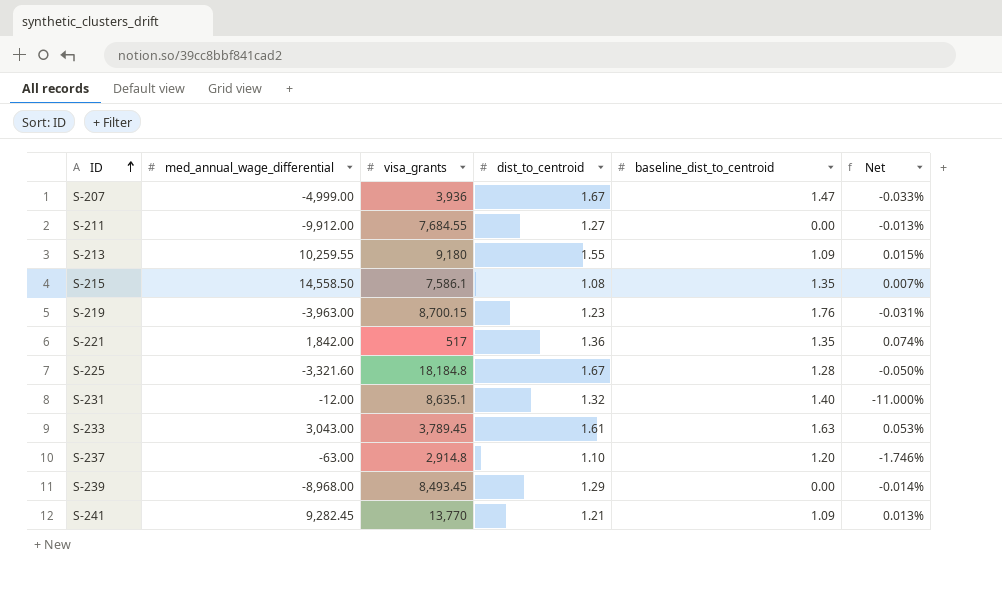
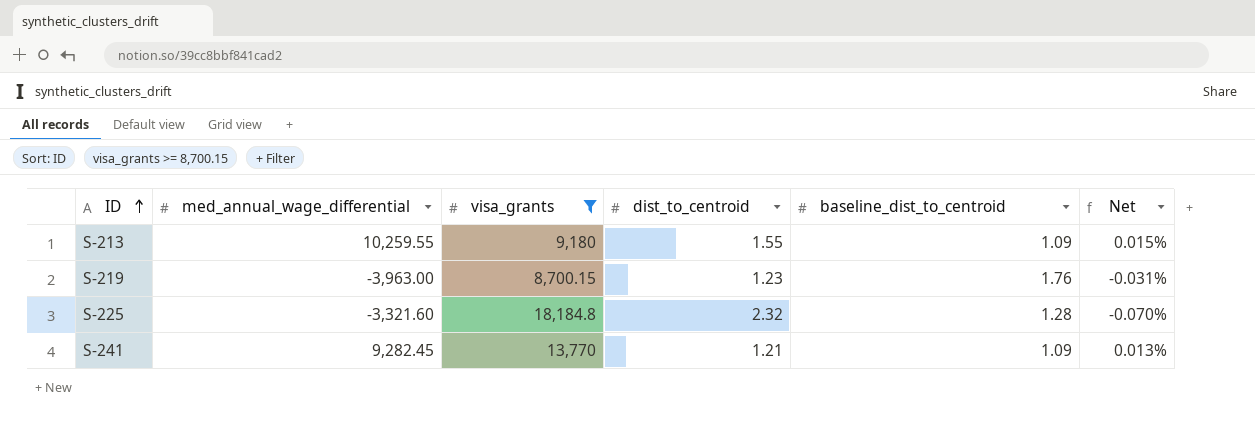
filter: none -> visa_grants >= 8,700.15
S-225 | dist_to_centroid: 1.67 -> 2.32
S-225 | Net: -0.050% -> -0.070%

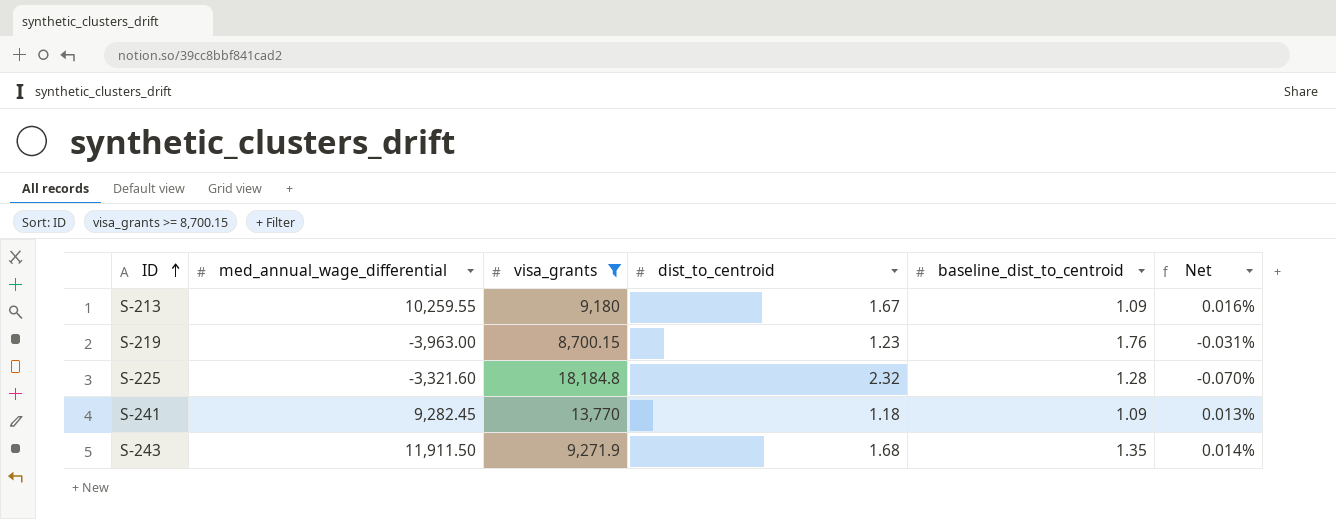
S-213 | dist_to_centroid: 1.55 -> 1.67
S-213 | Net: 0.015% -> 0.016%
S-241 | dist_to_centroid: 1.21 -> 1.18
row S-243: none -> 11,911.50 | 9,271.9 | 1.68 | 1.35 | 0.014%

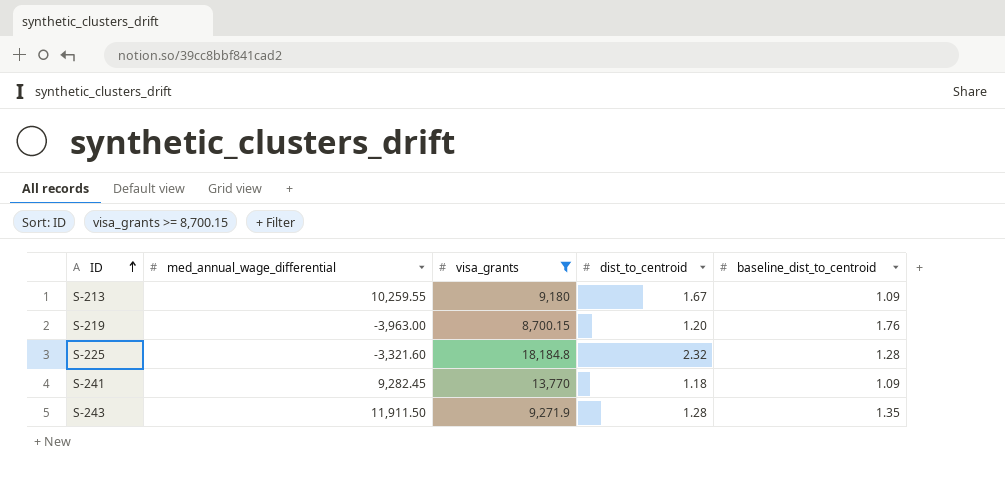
column Net | formula: [dist_to_centroid] / [med_annual_wage_differential] -> none
S-219 | dist_to_centroid: 1.23 -> 1.20
S-243 | dist_to_centroid: 1.68 -> 1.28

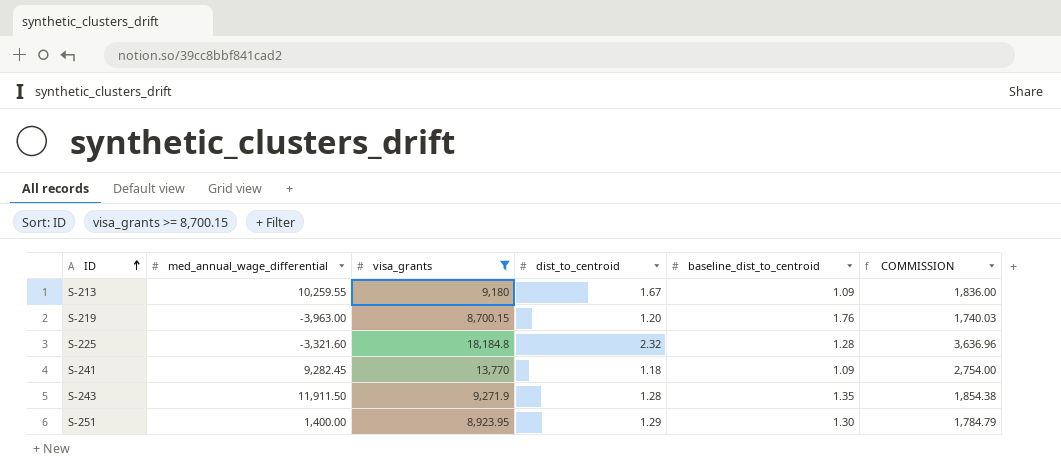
column COMMISSION | formula: none -> [visa_grants] * 0.2
row S-251: none -> 1,400.00 | 8,923.95 | 1.29 | 1.30 | 1,784.79

